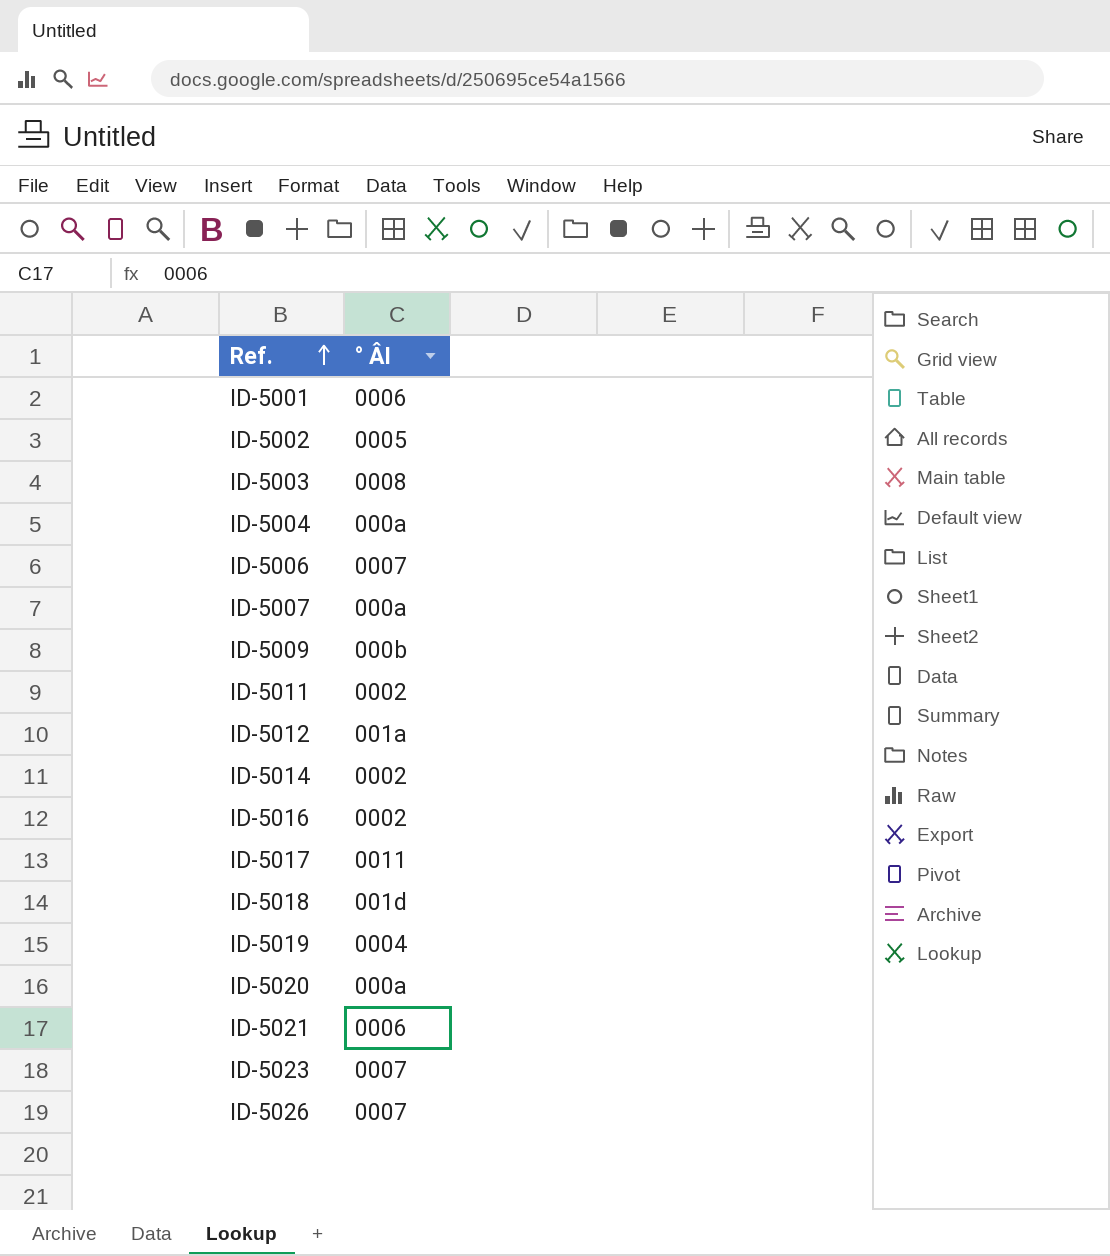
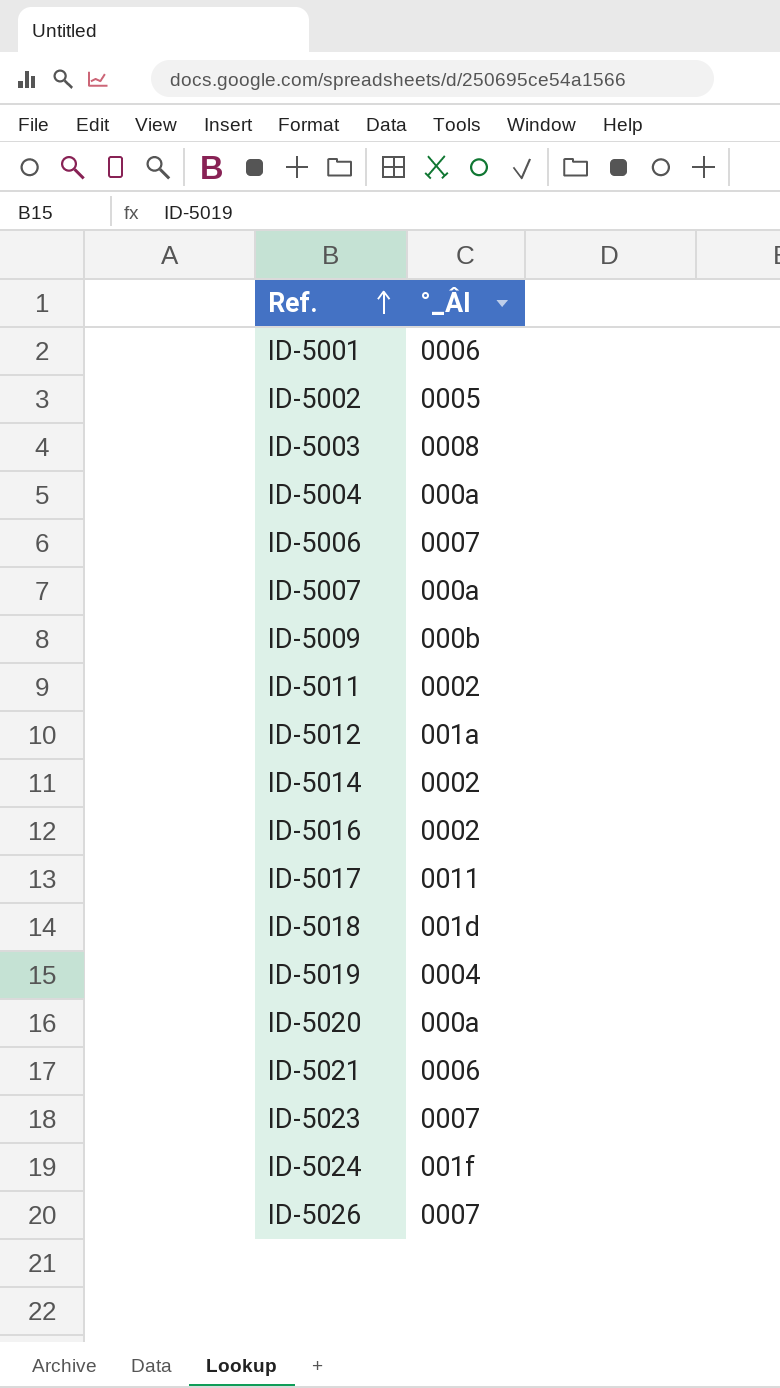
column name: ° ÂI -> °_ÂI
row ID-5024: none -> 001f

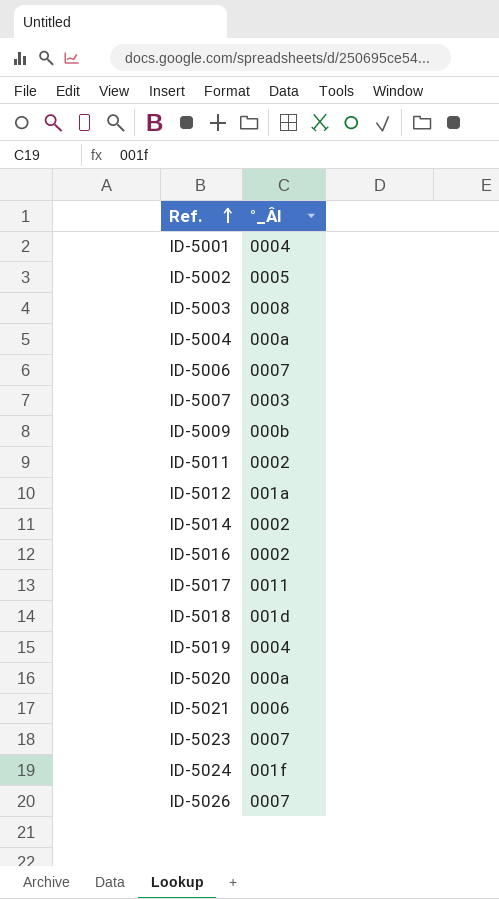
ID-5001 | °_ÂI: 0006 -> 0004
ID-5007 | °_ÂI: 000a -> 0003

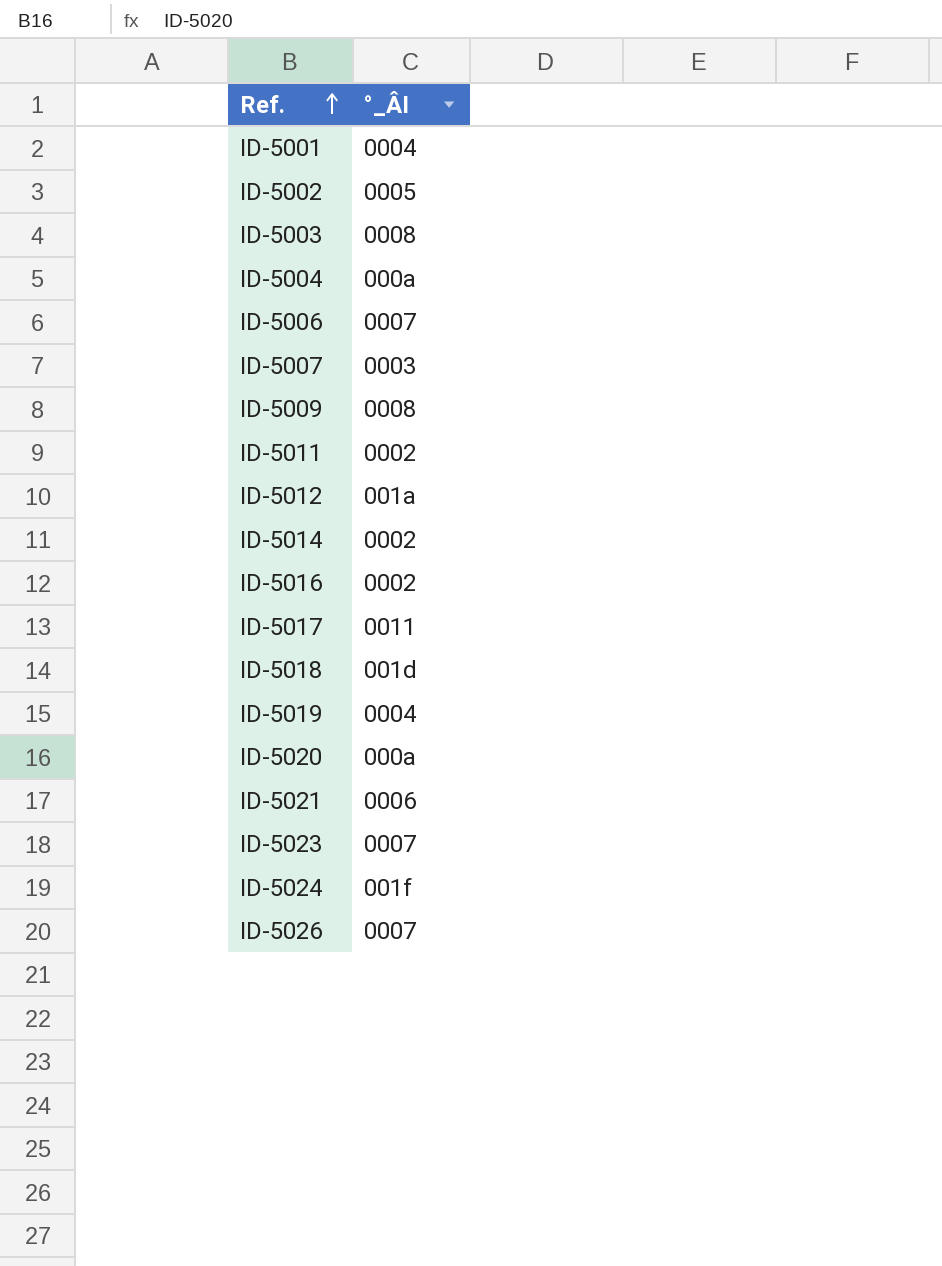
ID-5009 | °_ÂI: 000b -> 0008

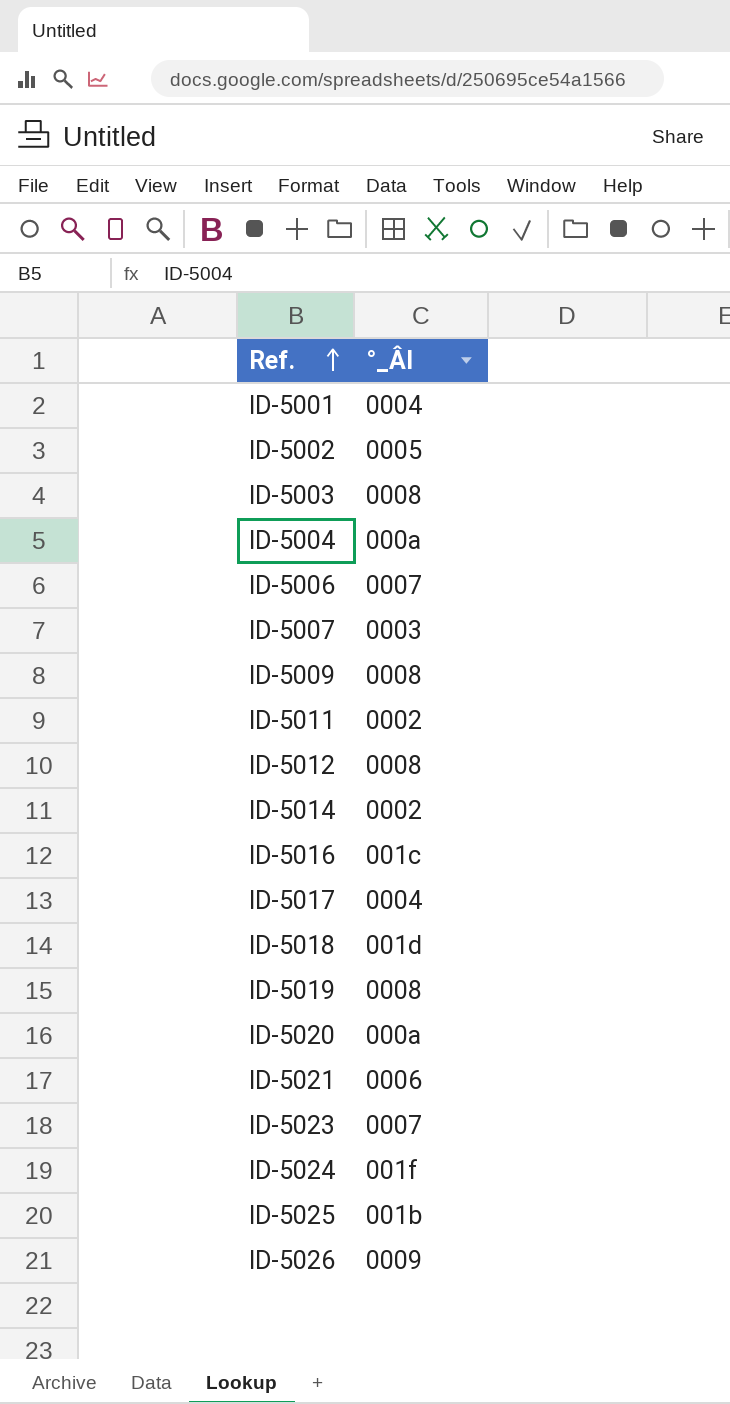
ID-5012 | °_ÂI: 001a -> 0008
ID-5016 | °_ÂI: 0002 -> 001c
ID-5017 | °_ÂI: 0011 -> 0004
ID-5019 | °_ÂI: 0004 -> 0008
row ID-5025: none -> 001b
ID-5026 | °_ÂI: 0007 -> 0009

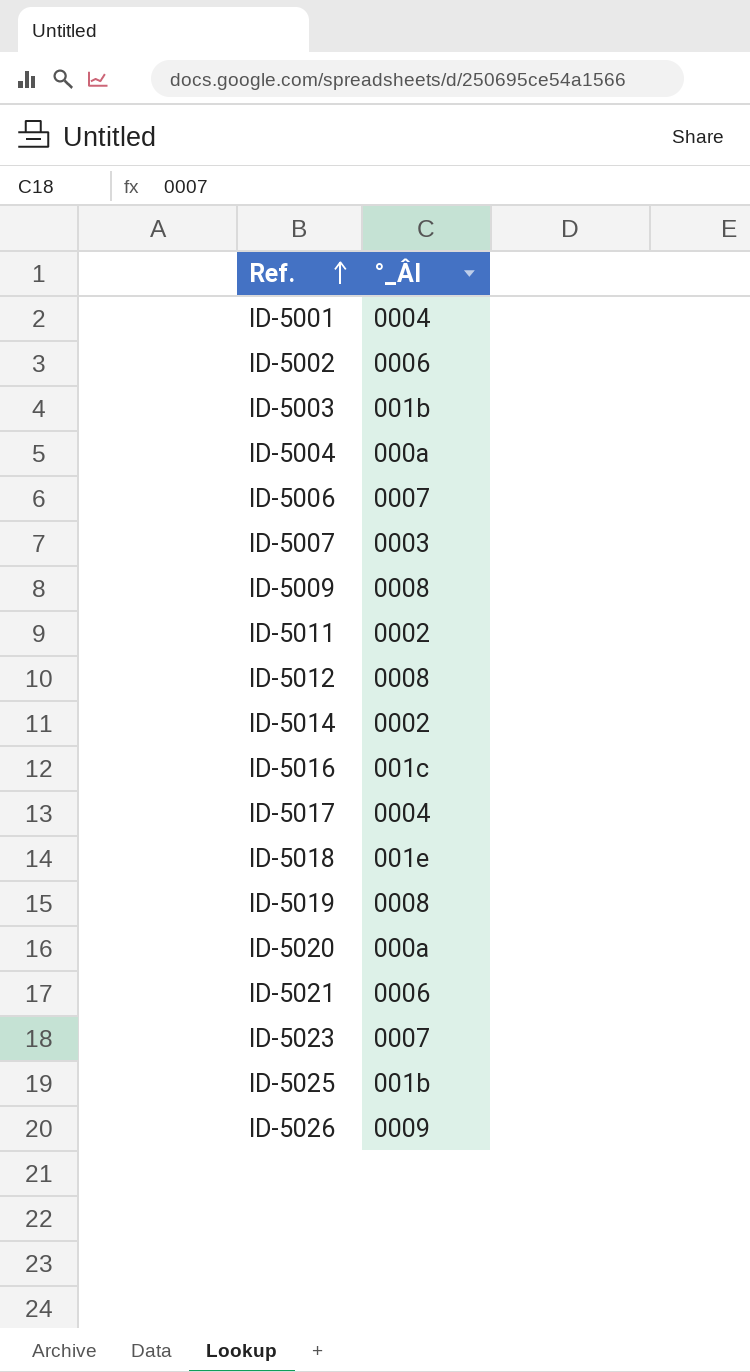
row ID-5024: 001f -> none
ID-5002 | °_ÂI: 0005 -> 0006
ID-5003 | °_ÂI: 0008 -> 001b
ID-5018 | °_ÂI: 001d -> 001e

